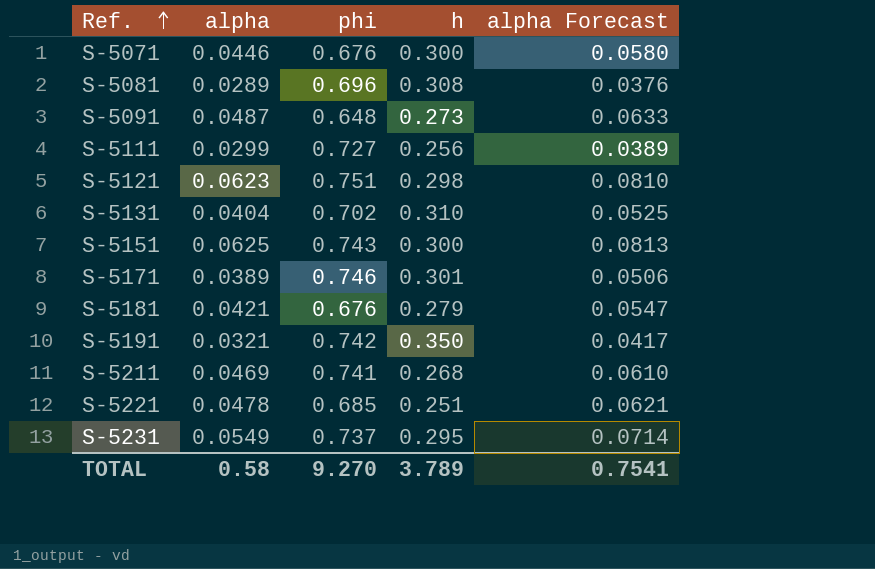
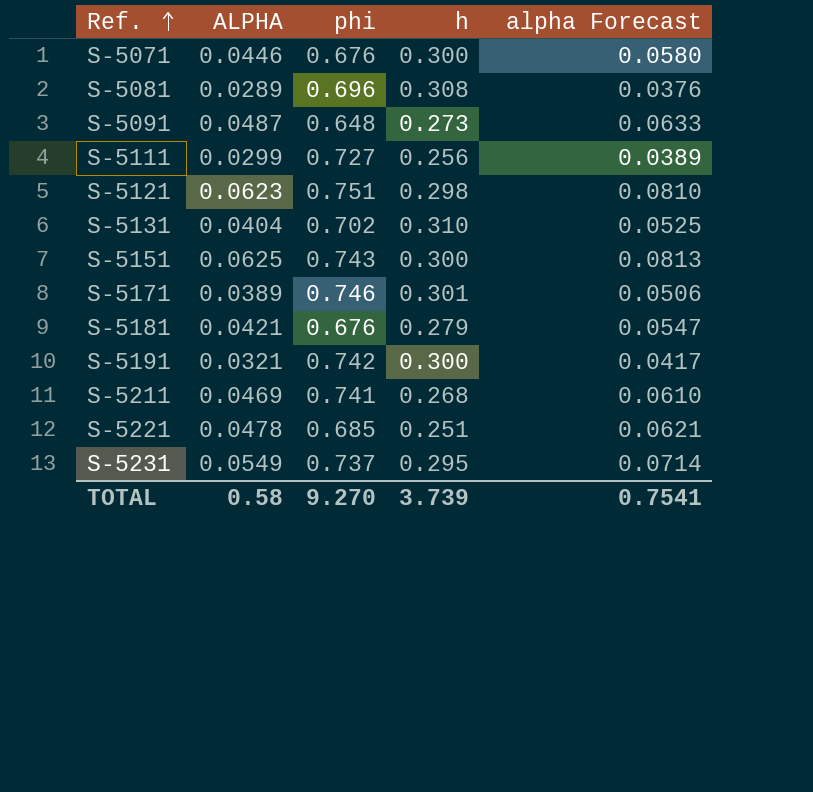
column name: alpha -> ALPHA
S-5191 | h: 0.350 -> 0.300
TOTAL | h: 3.789 -> 3.739

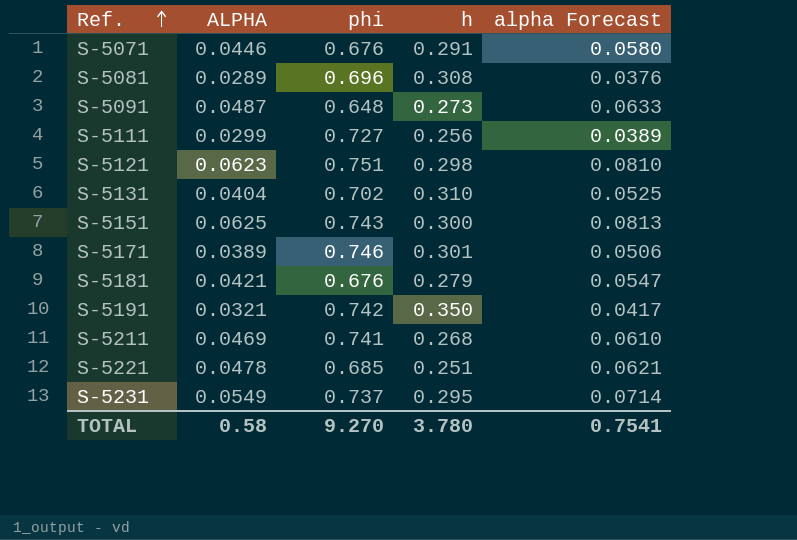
S-5071 | h: 0.300 -> 0.291
S-5191 | h: 0.300 -> 0.350
TOTAL | h: 3.739 -> 3.780

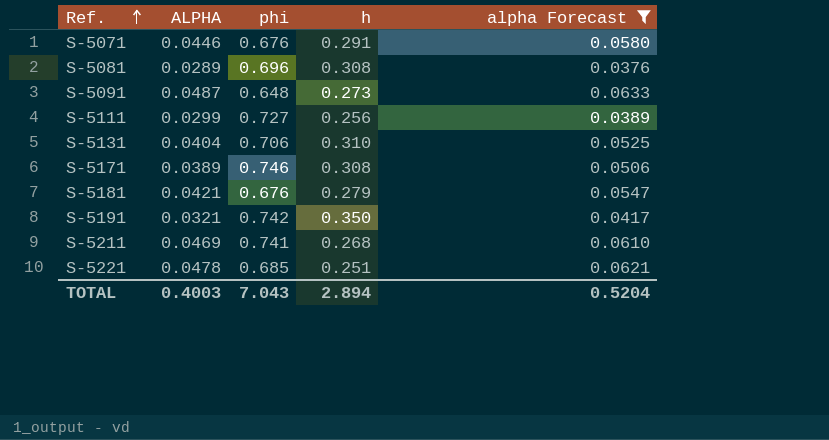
filter: none -> alpha Forecast <= 0.0633
S-5131 | phi: 0.702 -> 0.706
S-5171 | h: 0.301 -> 0.308
TOTAL | ALPHA: 0.58 -> 0.4003
TOTAL | phi: 9.270 -> 7.043
TOTAL | h: 3.780 -> 2.894
TOTAL | alpha Forecast: 0.7541 -> 0.5204

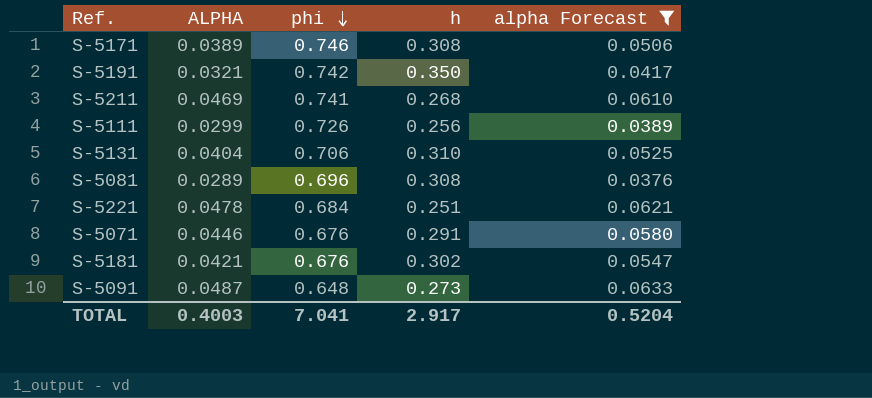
row order: Ref. ascending -> phi descending
S-5111 | phi: 0.727 -> 0.726
S-5221 | phi: 0.685 -> 0.684
S-5181 | h: 0.279 -> 0.302
TOTAL | phi: 7.043 -> 7.041
TOTAL | h: 2.894 -> 2.917

